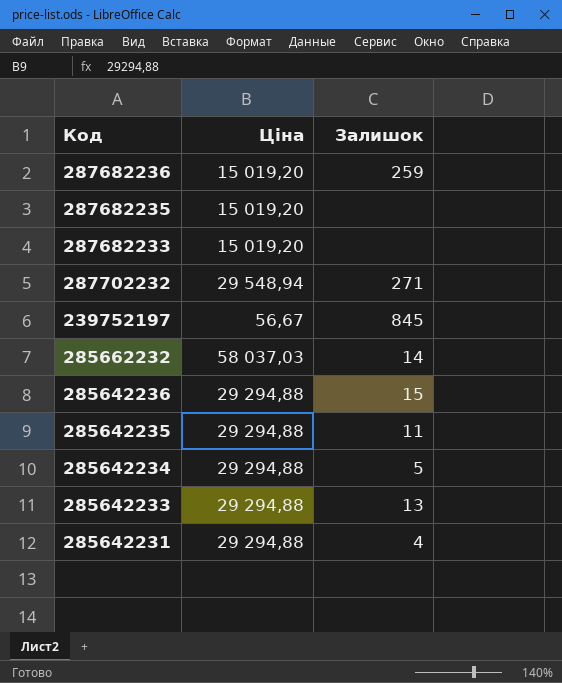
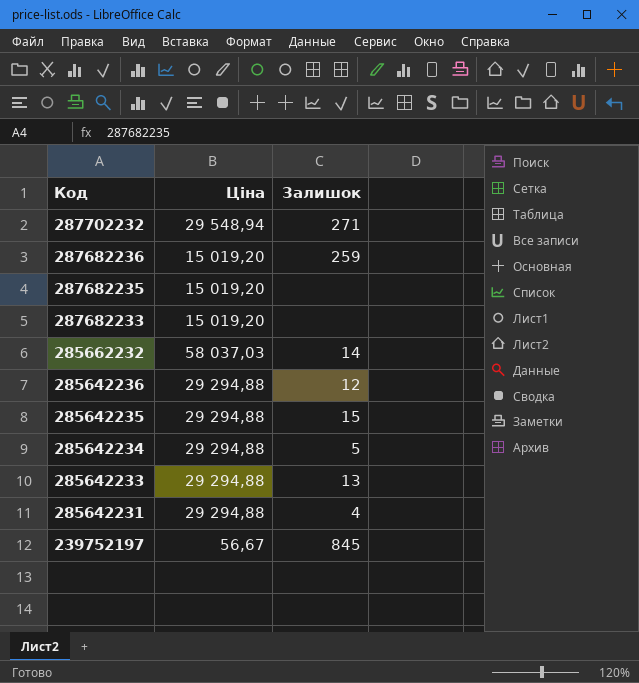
row order: none -> Код descending
285642236 | Залишок: 15 -> 12
285642235 | Залишок: 11 -> 15

